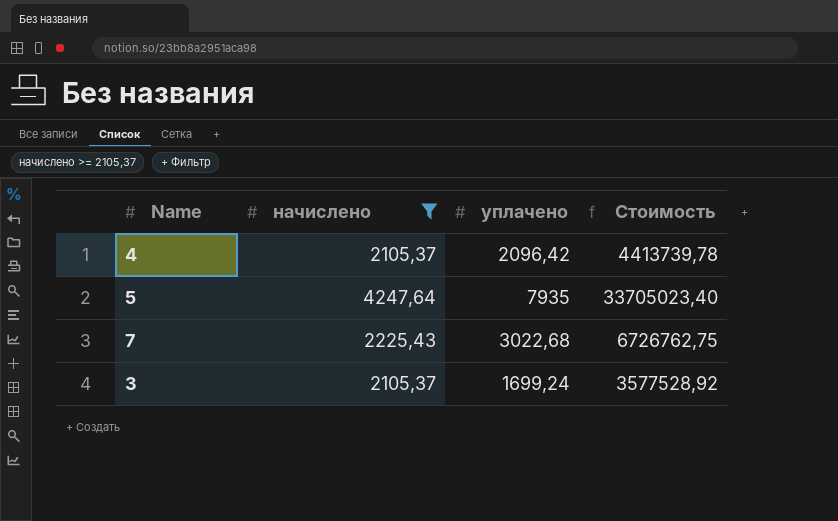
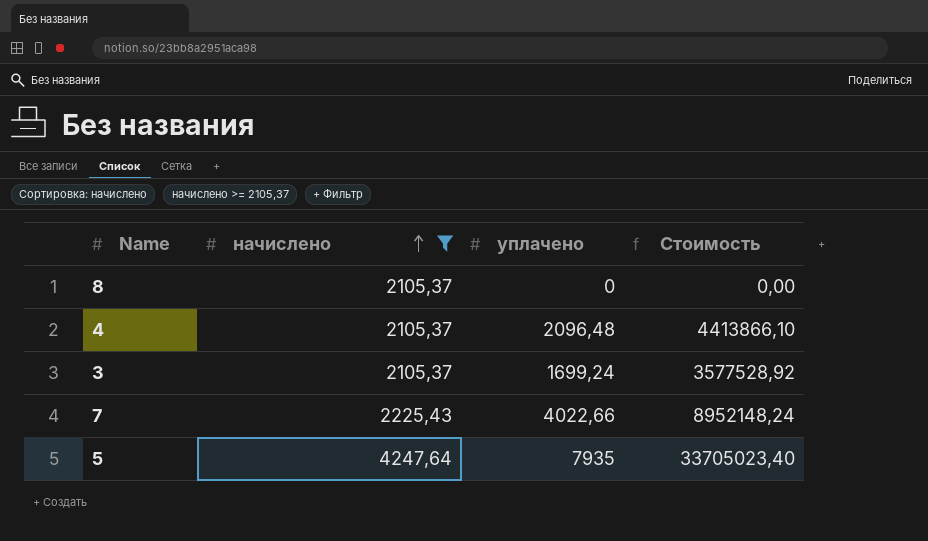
row order: none -> начислено ascending
row 8: none -> 2105,37 | 0 | 0,00
4 | уплачено: 2096,42 -> 2096,48
4 | Стоимость: 4413739,78 -> 4413866,10
7 | уплачено: 3022,68 -> 4022,66
7 | Стоимость: 6726762,75 -> 8952148,24

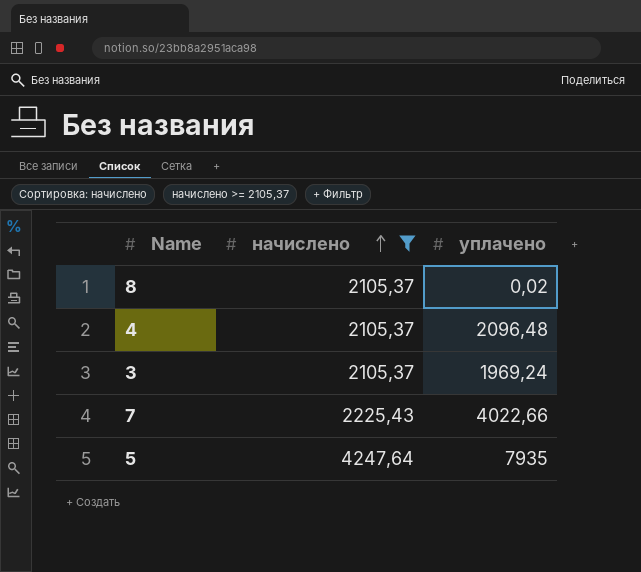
column Стоимость | formula: [начислено] * [уплачено] -> none
8 | уплачено: 0 -> 0,02
3 | уплачено: 1699,24 -> 1969,24

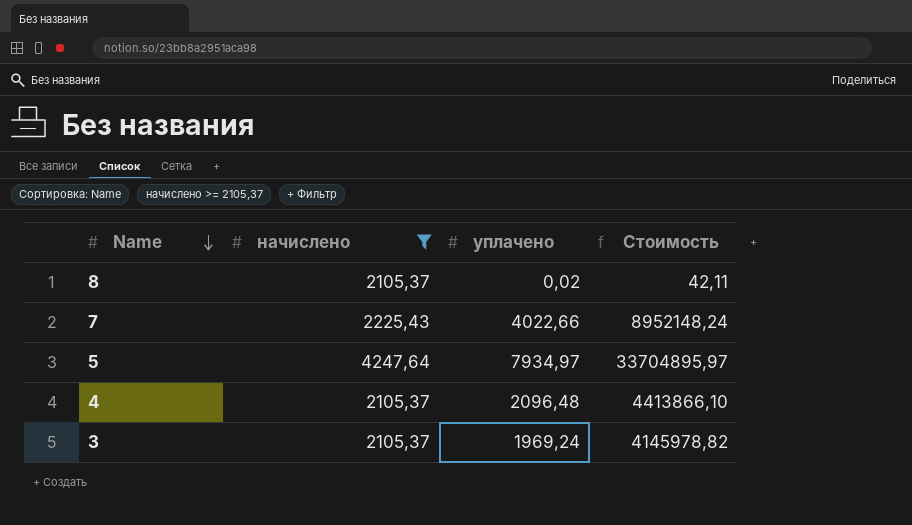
row order: начислено ascending -> Name descending
column Стоимость | formula: none -> [начислено] * [уплачено]
5 | уплачено: 7935 -> 7934,97

